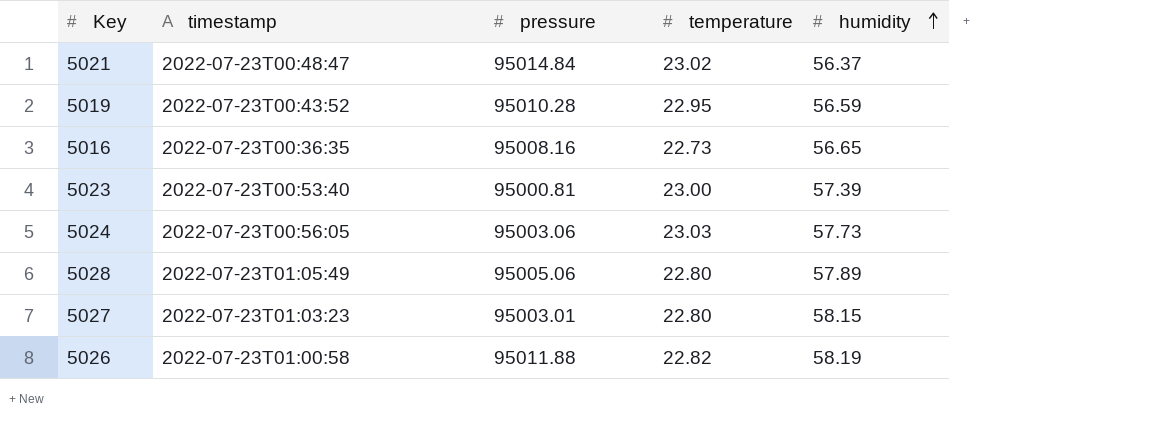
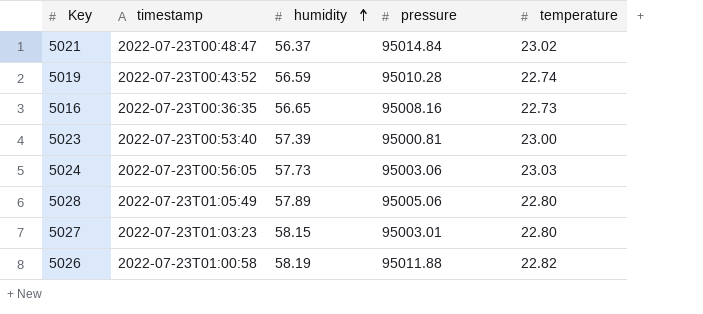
column humidity | position: 5 -> 3
5019 | temperature: 22.95 -> 22.74

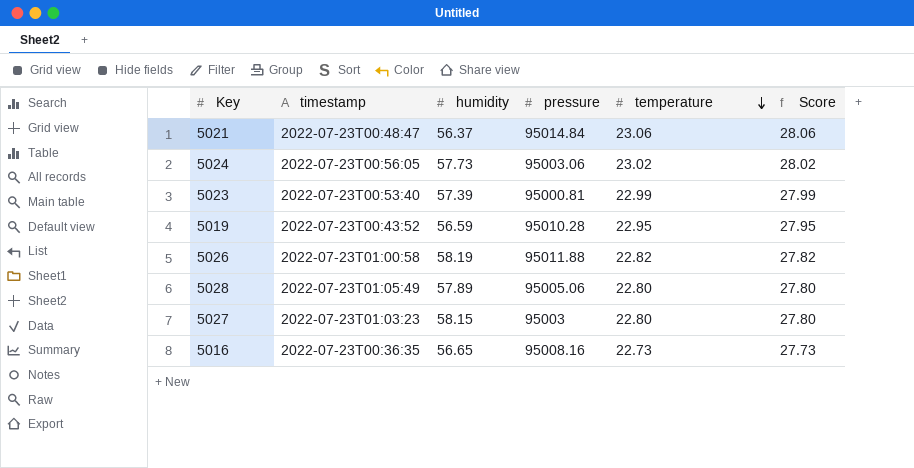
row order: humidity ascending -> temperature descending
column Score | formula: none -> [temperature] + 5
5021 | temperature: 23.02 -> 23.06
5024 | temperature: 23.03 -> 23.02
5023 | temperature: 23.00 -> 22.99
5019 | temperature: 22.74 -> 22.95
5027 | pressure: 95003.01 -> 95003

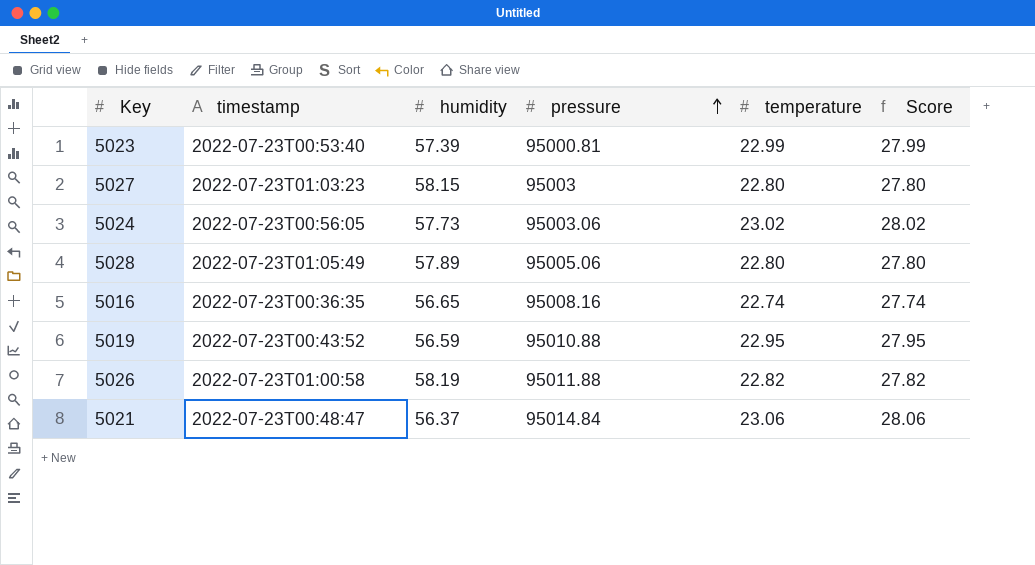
row order: temperature descending -> pressure ascending
5016 | temperature: 22.73 -> 22.74
5016 | Score: 27.73 -> 27.74
5019 | pressure: 95010.28 -> 95010.88

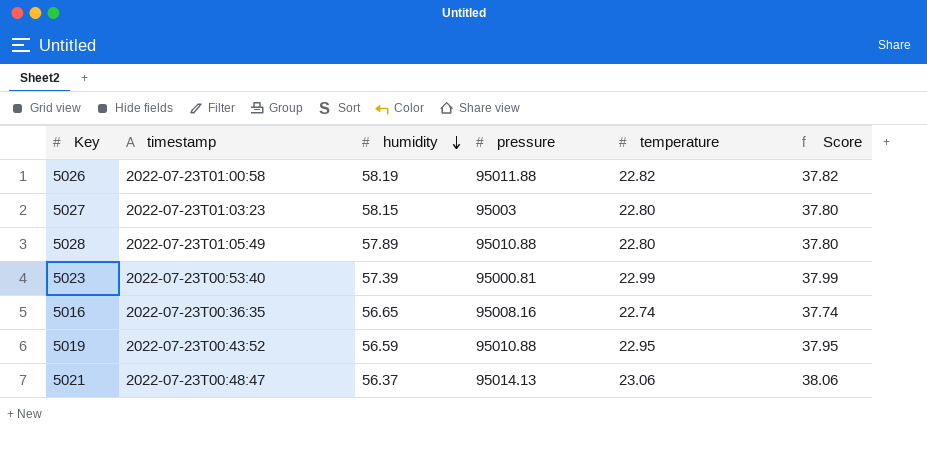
row order: pressure ascending -> humidity descending
column Score | formula: [temperature] + 5 -> [temperature] + 15
row 5024: 2022-07-23T00:56:05 | 57.73 | 95003.06 | 23.02 | 28.02 -> none
5028 | pressure: 95005.06 -> 95010.88
5021 | pressure: 95014.84 -> 95014.13

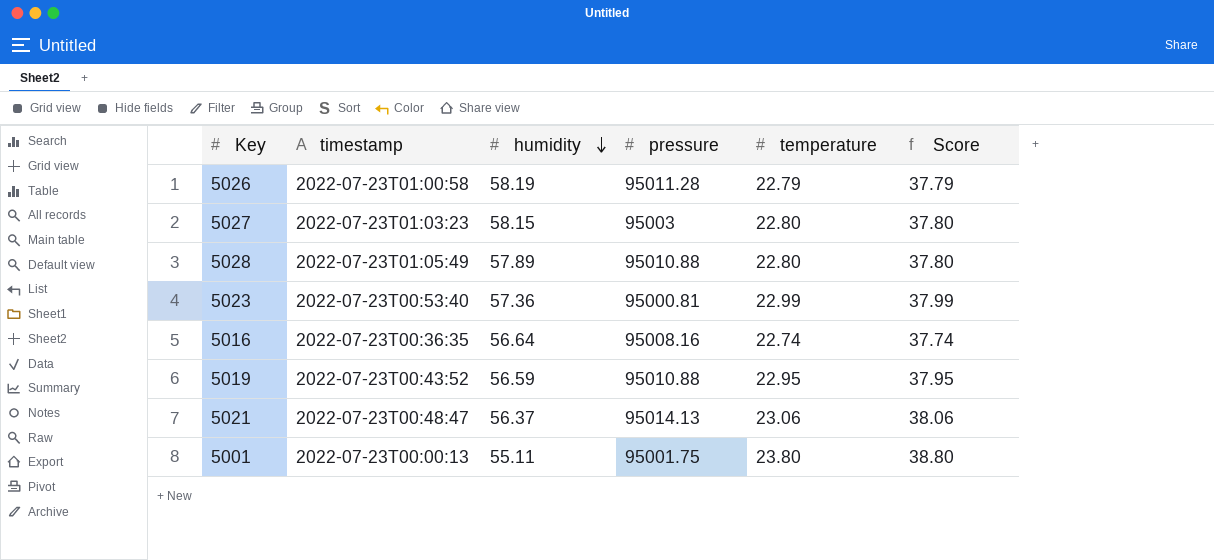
5026 | pressure: 95011.88 -> 95011.28
5026 | temperature: 22.82 -> 22.79
5026 | Score: 37.82 -> 37.79
5023 | humidity: 57.39 -> 57.36
5016 | humidity: 56.65 -> 56.64
row 5001: none -> 2022-07-23T00:00:13 | 55.11 | 95001.75 | 23.80 | 38.80

